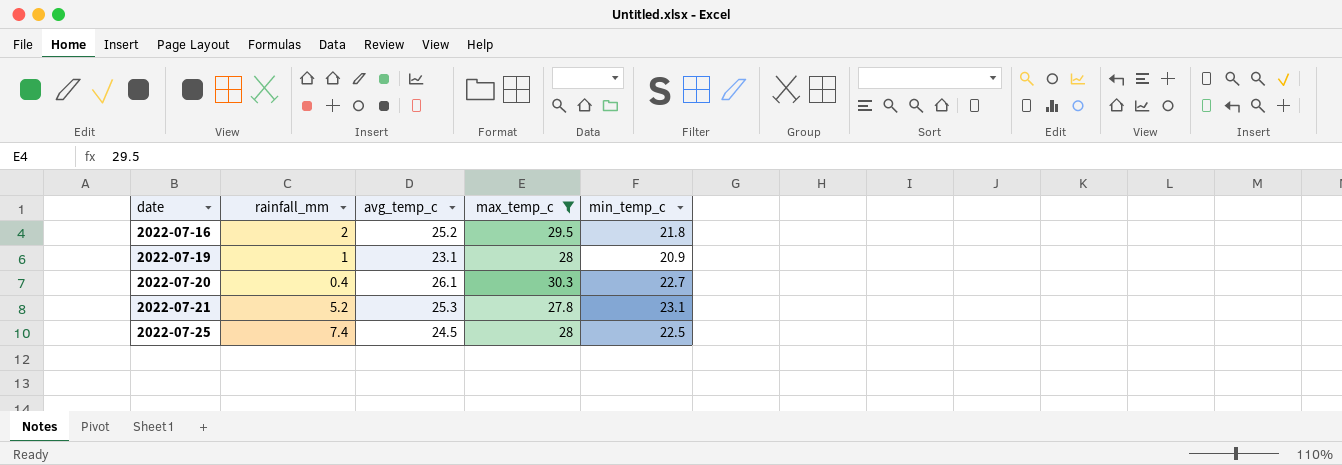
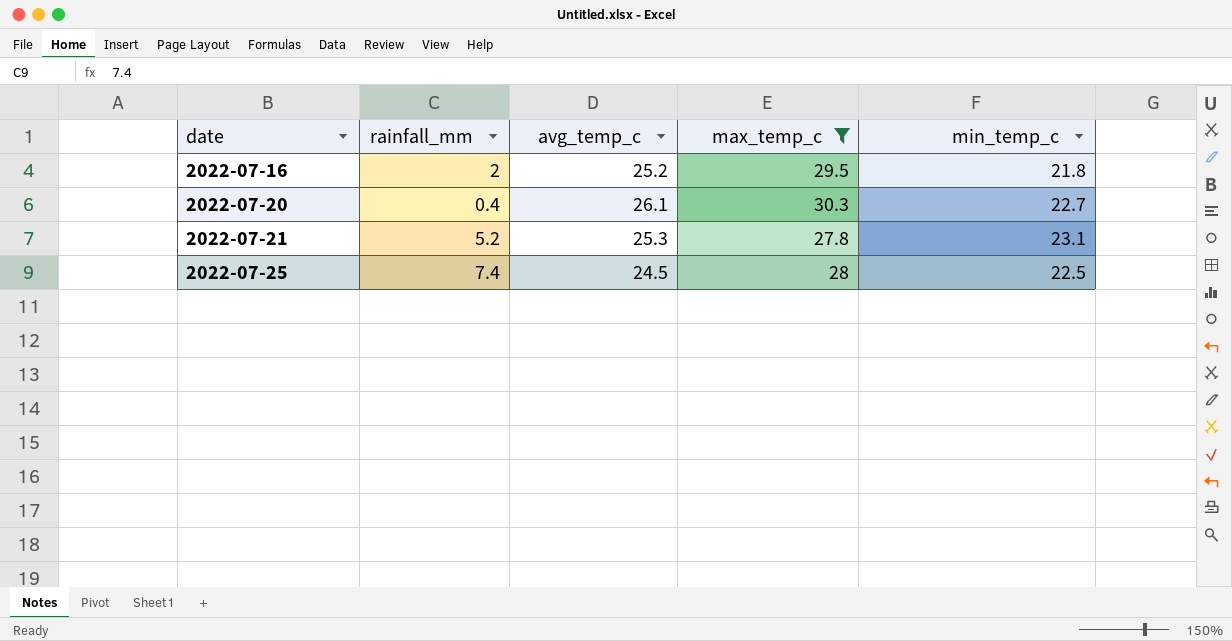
row 2022-07-19: 1 | 23.1 | 28 | 20.9 -> none

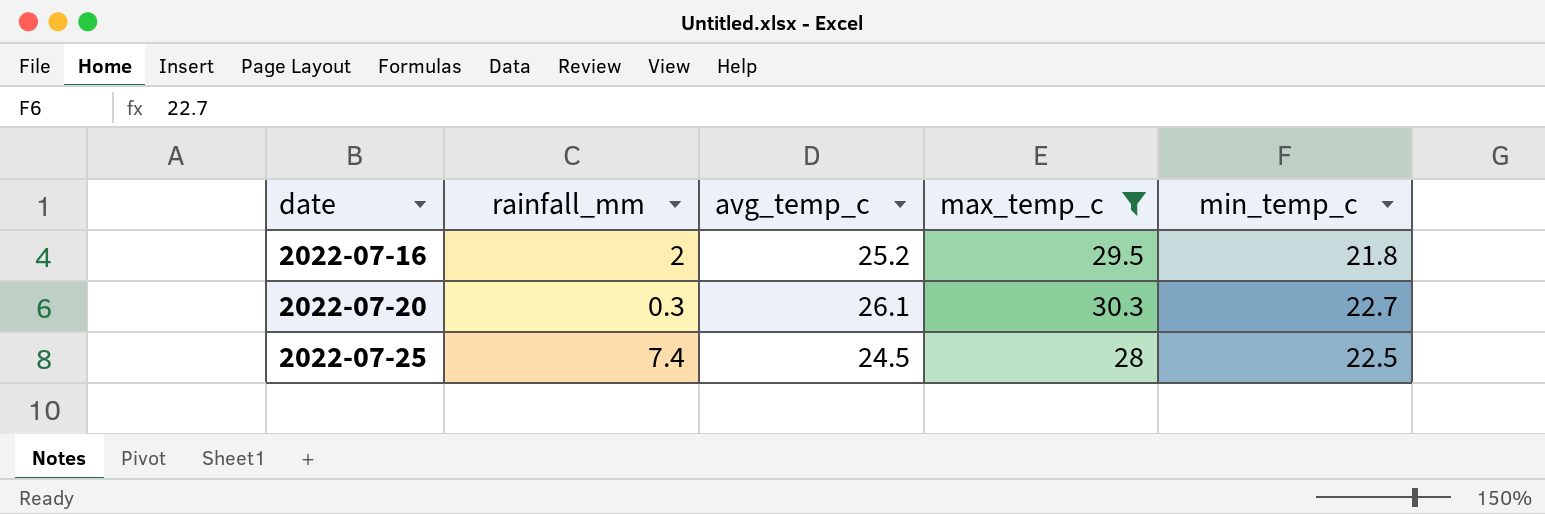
row 2022-07-21: 5.2 | 25.3 | 27.8 | 23.1 -> none
2022-07-20 | rainfall_mm: 0.4 -> 0.3

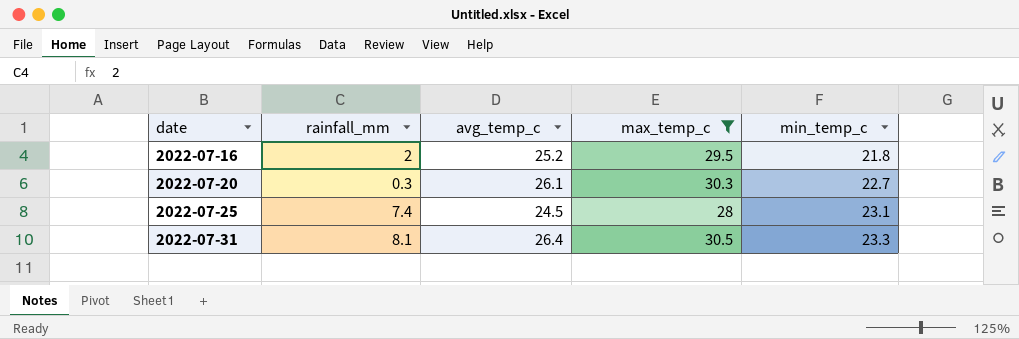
2022-07-25 | min_temp_c: 22.5 -> 23.1
row 2022-07-31: none -> 8.1 | 26.4 | 30.5 | 23.3

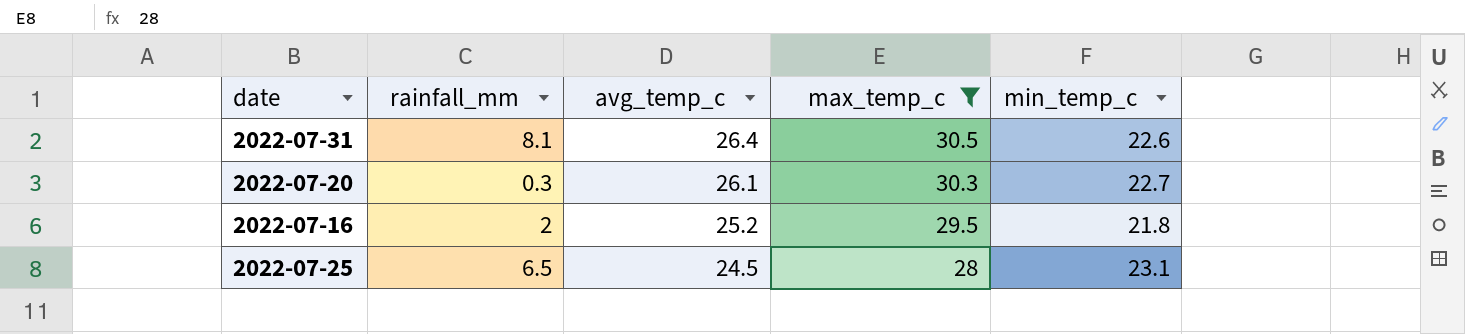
row order: date ascending -> avg_temp_c descending
2022-07-31 | min_temp_c: 23.3 -> 22.6
2022-07-25 | rainfall_mm: 7.4 -> 6.5

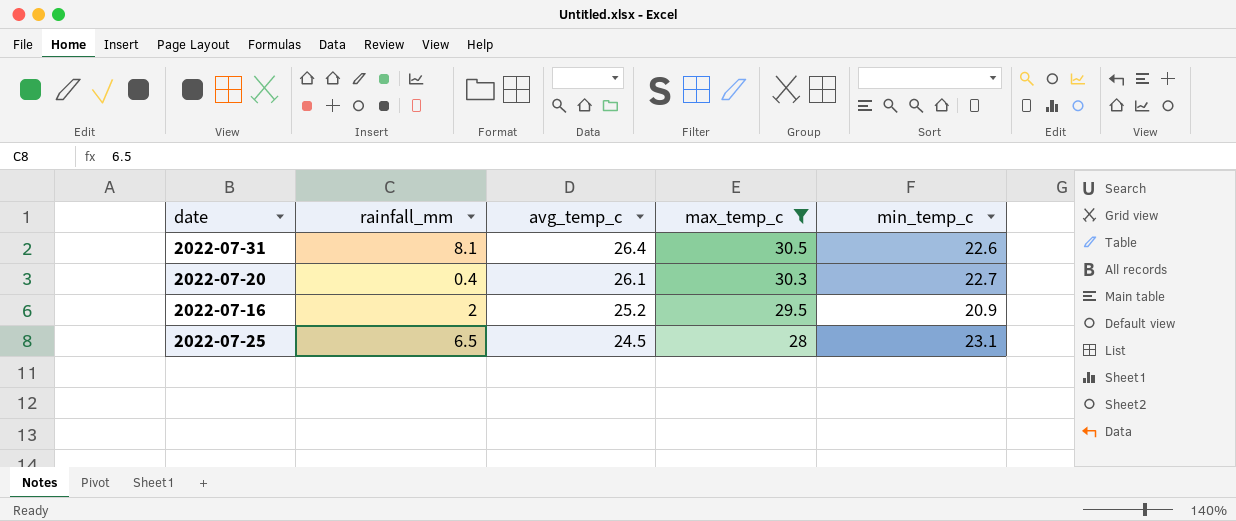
2022-07-20 | rainfall_mm: 0.3 -> 0.4
2022-07-16 | min_temp_c: 21.8 -> 20.9

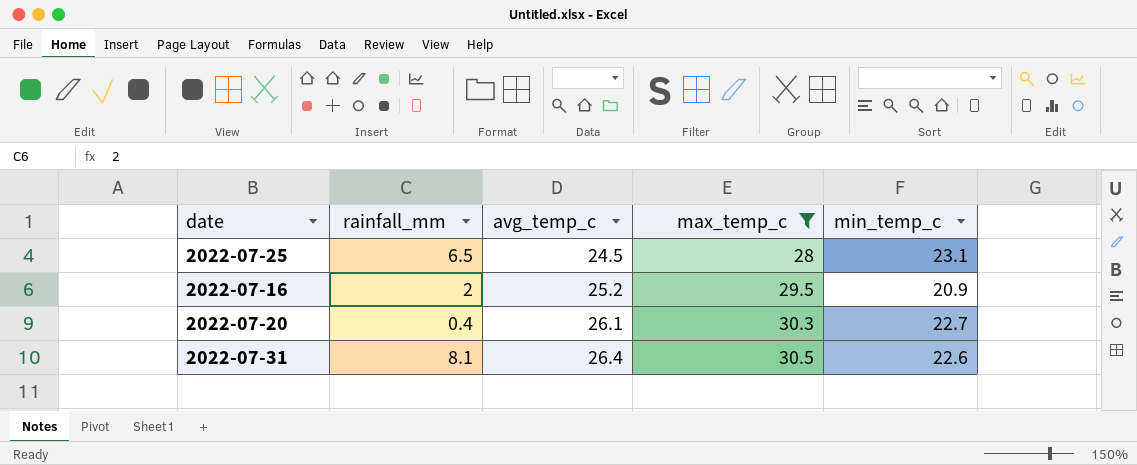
row order: avg_temp_c descending -> avg_temp_c ascending

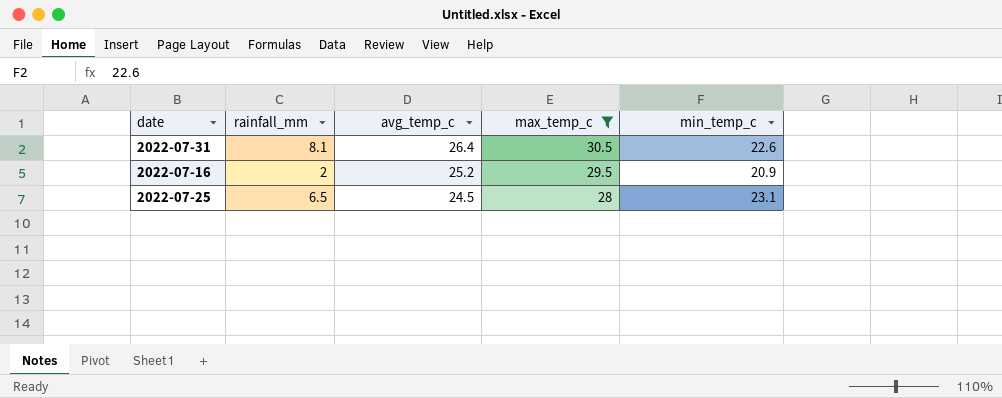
row order: avg_temp_c ascending -> avg_temp_c descending
row 2022-07-20: 0.4 | 26.1 | 30.3 | 22.7 -> none

